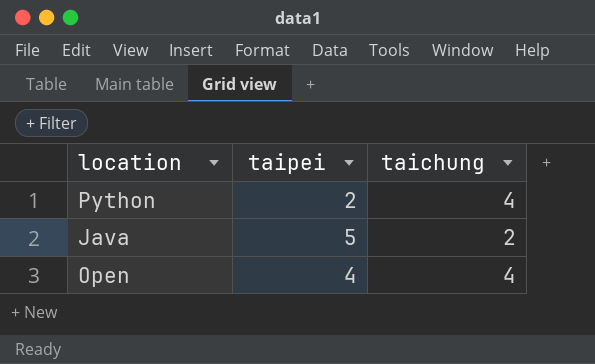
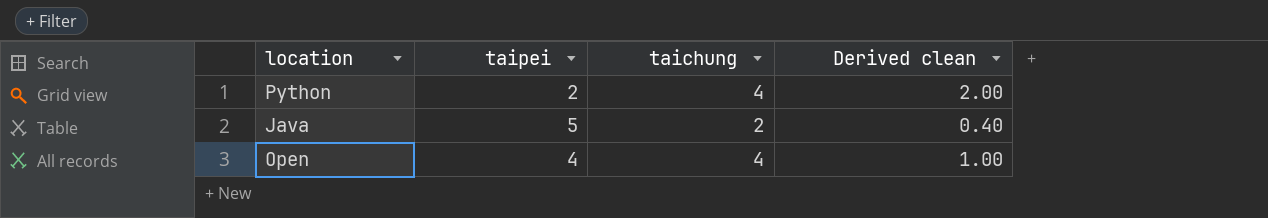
column Derived clean | formula: none -> [taichung] / [taipei]

